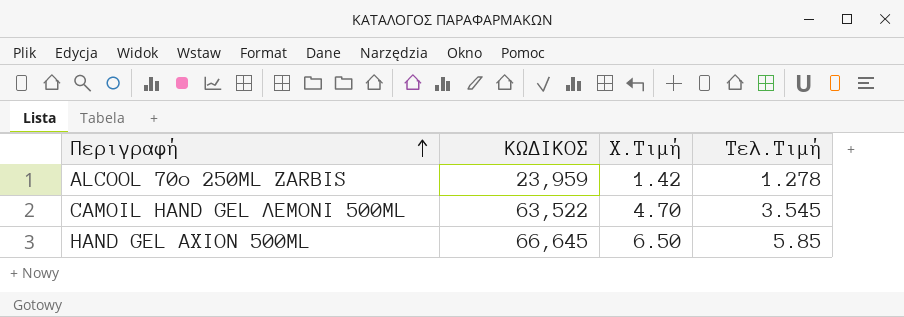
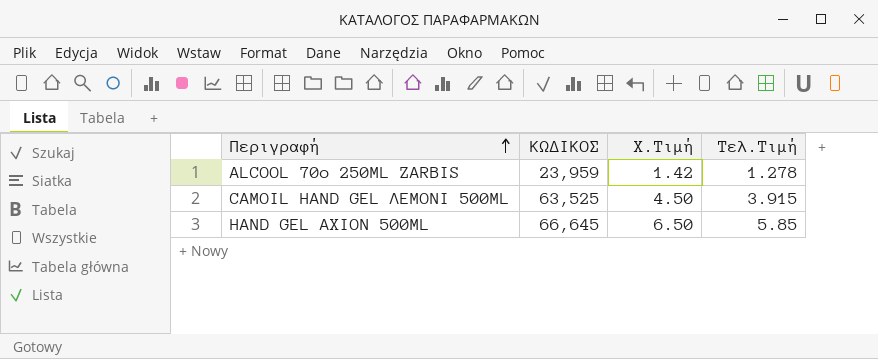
CAMOIL HAND GEL ΛΕΜΟΝΙ 500ΜL | ΚΩΔΙΚΟΣ: 63,522 -> 63,525
CAMOIL HAND GEL ΛΕΜΟΝΙ 500ΜL | Χ.Τιμή: 4.70 -> 4.50
CAMOIL HAND GEL ΛΕΜΟΝΙ 500ΜL | Τελ.Τιμή: 3.545 -> 3.915

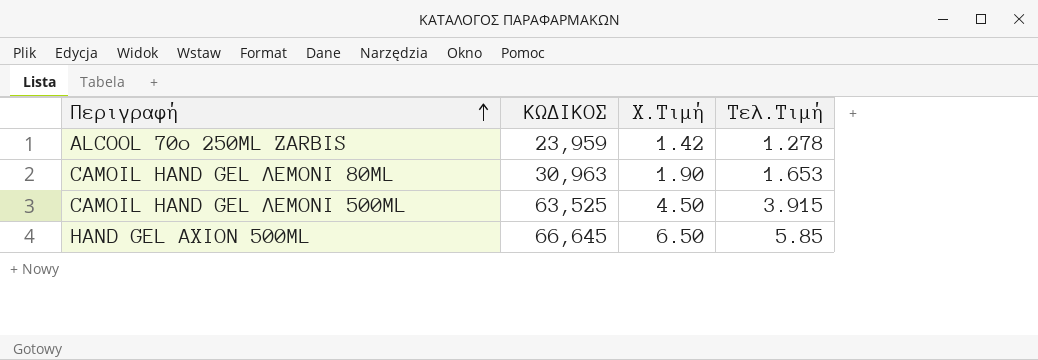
row CAMOIL HAND GEL ΛΕΜΟΝΙ 80ML: none -> 30,963 | 1.90 | 1.653

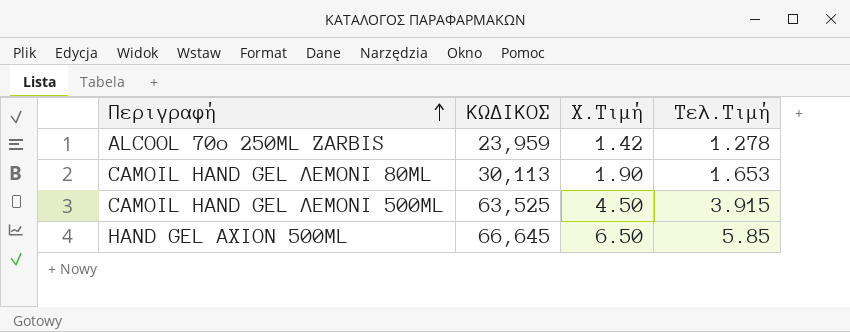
CAMOIL HAND GEL ΛΕΜΟΝΙ 80ML | ΚΩΔΙΚΟΣ: 30,963 -> 30,113

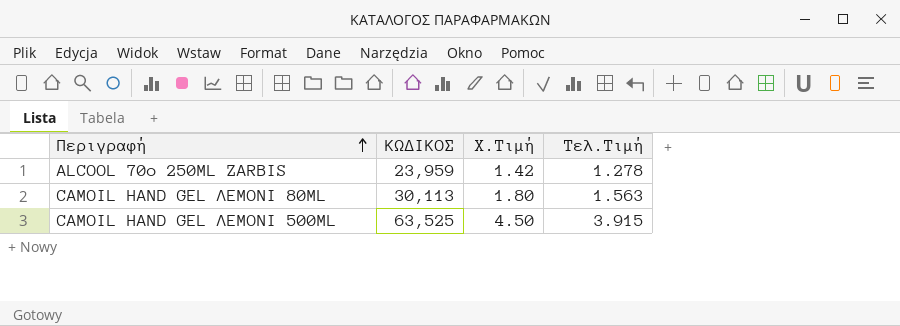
row HAND GEL AXION 500ML: 66,645 | 6.50 | 5.85 -> none
CAMOIL HAND GEL ΛΕΜΟΝΙ 80ML | Χ.Τιμή: 1.90 -> 1.80
CAMOIL HAND GEL ΛΕΜΟΝΙ 80ML | Τελ.Τιμή: 1.653 -> 1.563

